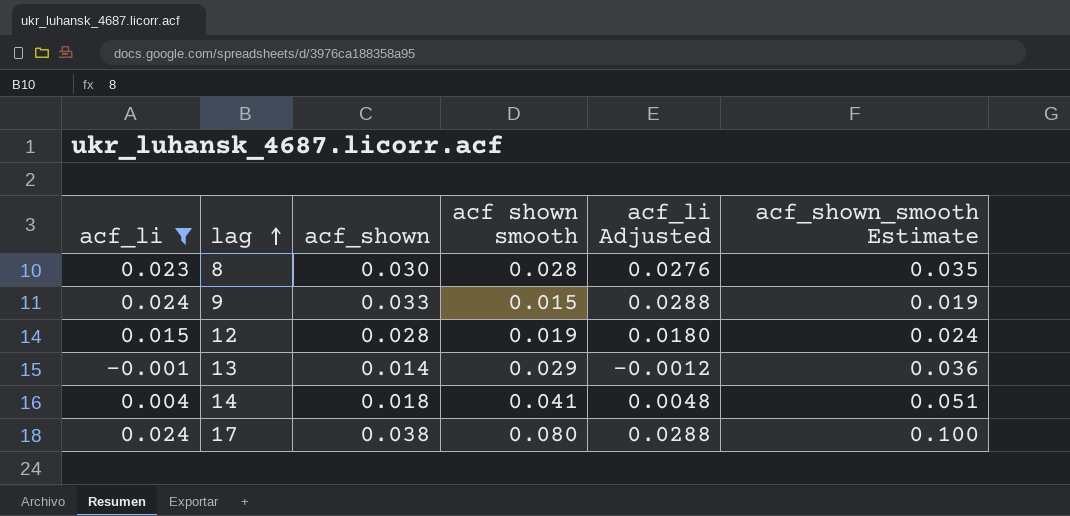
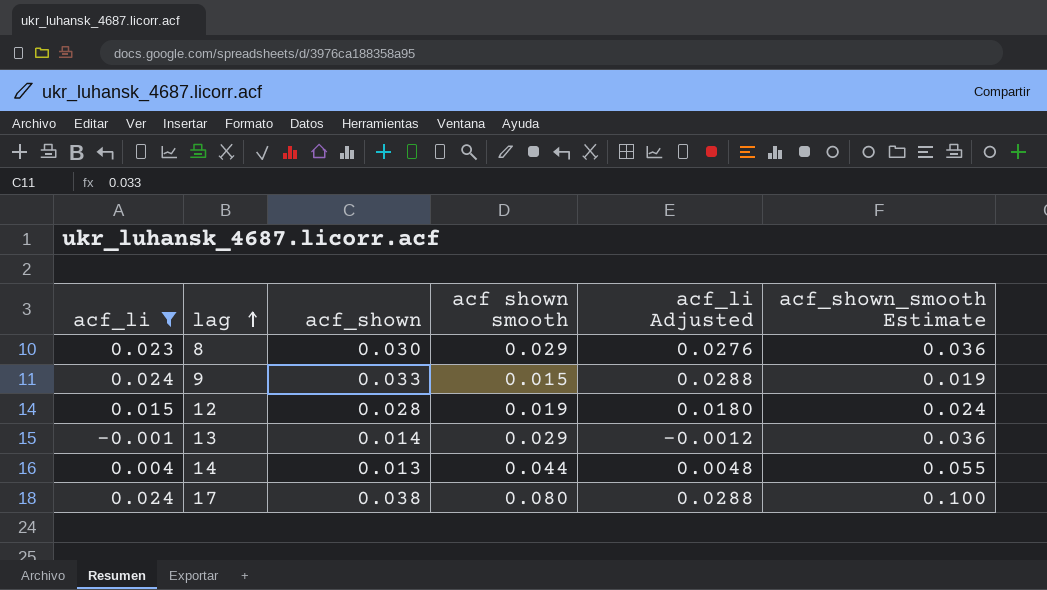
8 | acf shown smooth: 0.028 -> 0.029
8 | acf_shown_smooth Estimate: 0.035 -> 0.036
14 | acf_shown: 0.018 -> 0.013
14 | acf shown smooth: 0.041 -> 0.044
14 | acf_shown_smooth Estimate: 0.051 -> 0.055

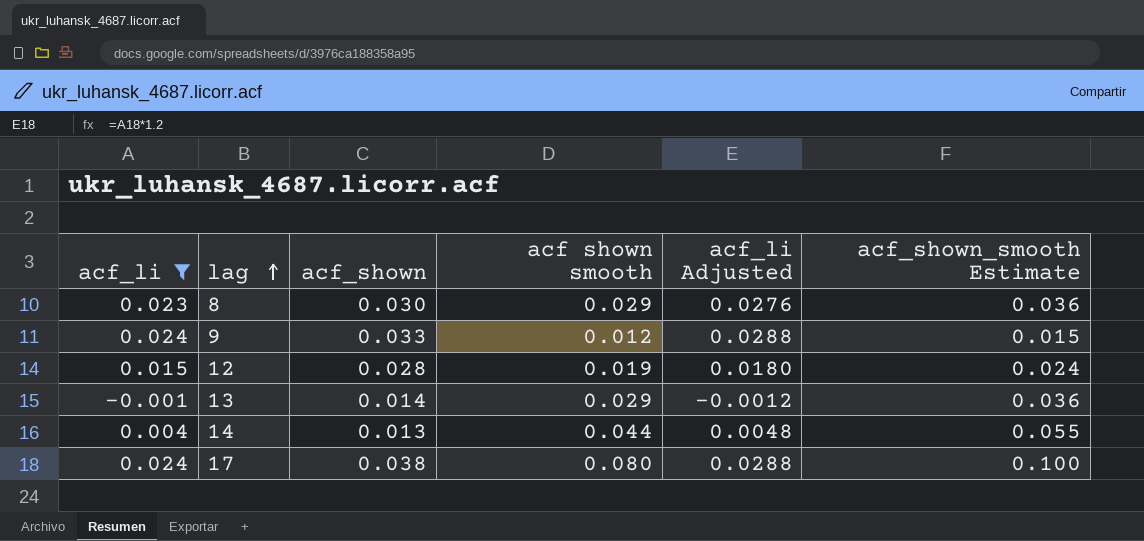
9 | acf shown smooth: 0.015 -> 0.012
9 | acf_shown_smooth Estimate: 0.019 -> 0.015

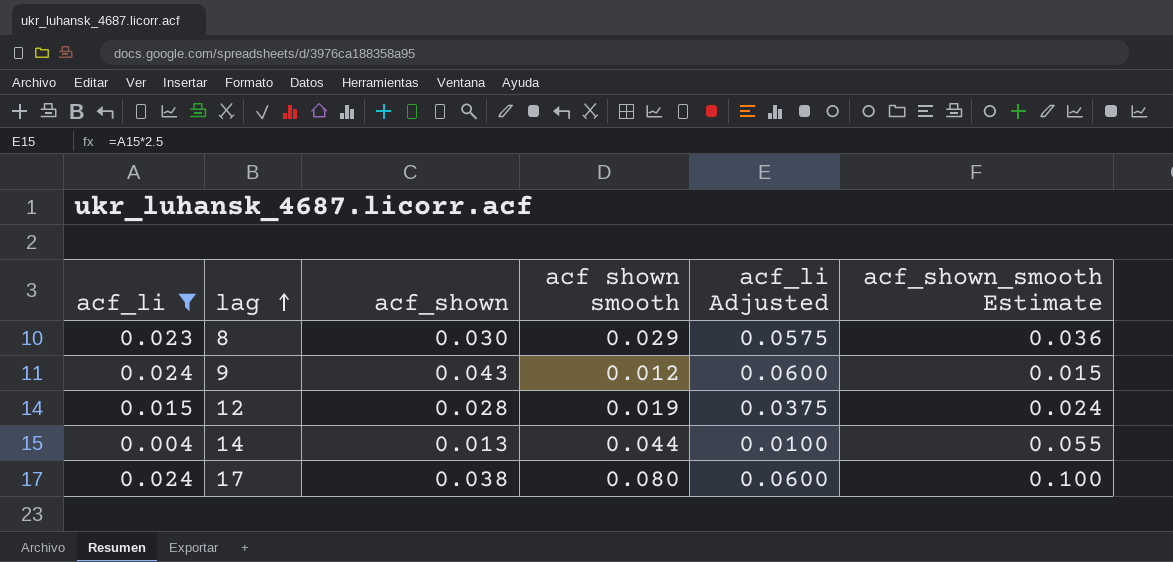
column acf_li Adjusted | formula: [acf_li] * 1.2 -> [acf_li] * 2.5
row 13: -0.001 | 0.014 | 0.029 | -0.0012 | 0.036 -> none
9 | acf_shown: 0.033 -> 0.043

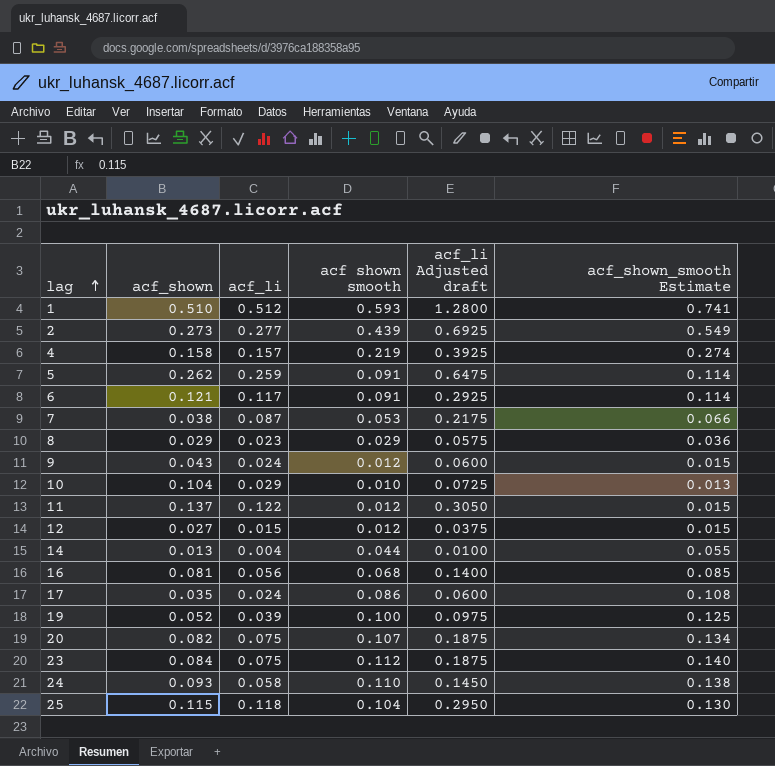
filter: acf_li <= 0.024 -> none
column acf_li | position: 1 -> 3
column name: acf_li Adjusted -> acf_li Adjusted draft
8 | acf_shown: 0.030 -> 0.029
12 | acf_shown: 0.028 -> 0.027
12 | acf shown smooth: 0.019 -> 0.012
12 | acf_shown_smooth Estimate: 0.024 -> 0.015
17 | acf_shown: 0.038 -> 0.035
17 | acf shown smooth: 0.080 -> 0.086
17 | acf_shown_smooth Estimate: 0.100 -> 0.108

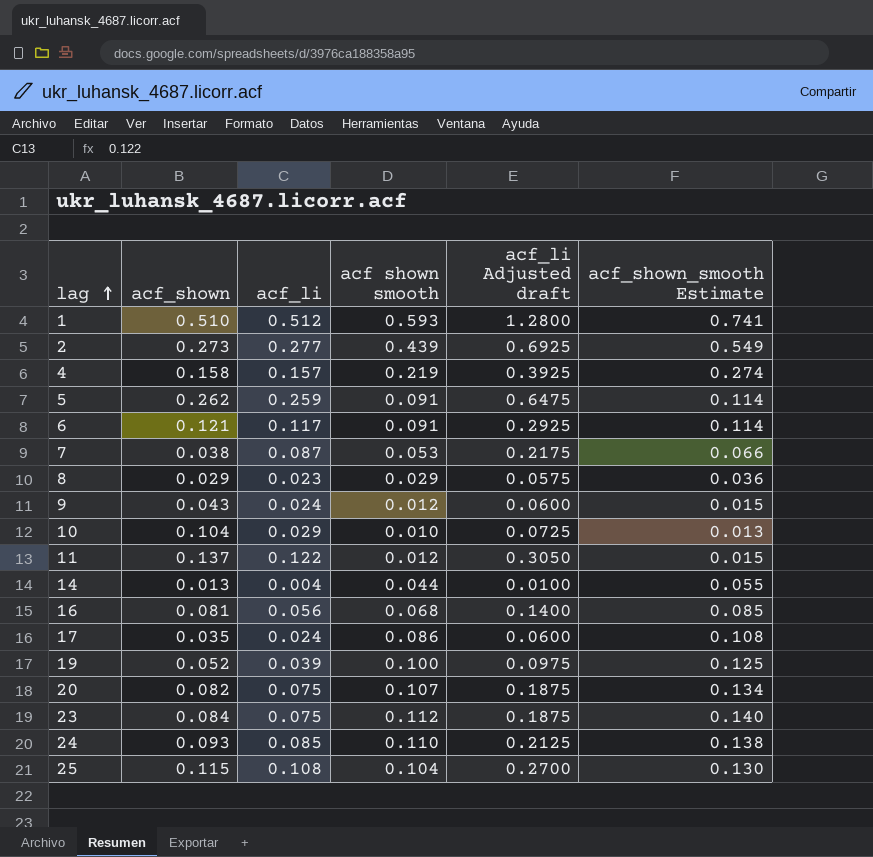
row 12: 0.027 | 0.015 | 0.012 | 0.0375 | 0.015 -> none
24 | acf_li: 0.058 -> 0.085
24 | acf_li Adjusted draft: 0.1450 -> 0.2125
25 | acf_li: 0.118 -> 0.108
25 | acf_li Adjusted draft: 0.2950 -> 0.2700

